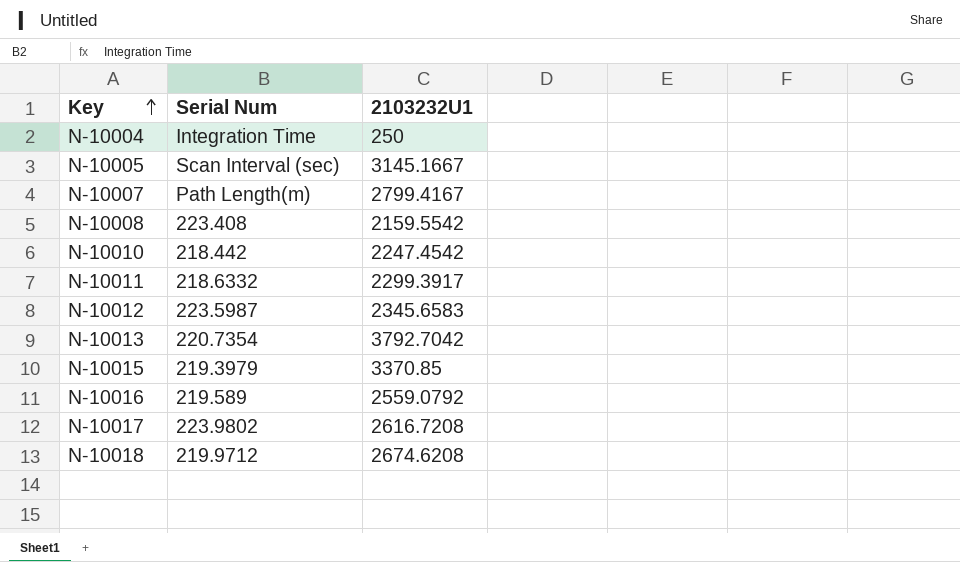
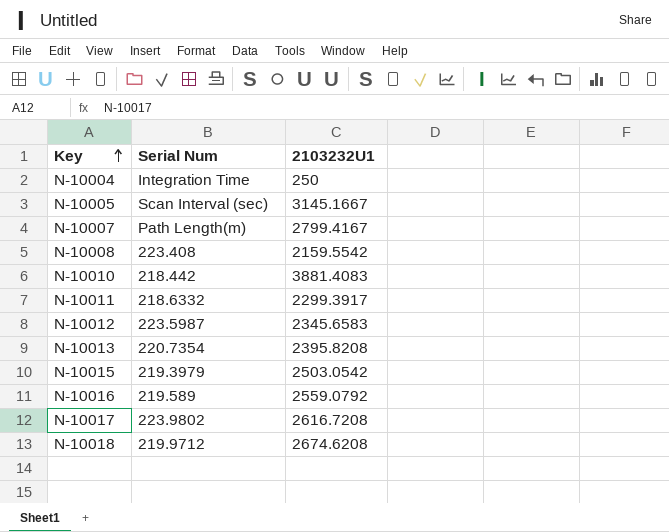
N-10010 | 2103232U1: 2247.4542 -> 3881.4083
N-10013 | 2103232U1: 3792.7042 -> 2395.8208
N-10015 | 2103232U1: 3370.85 -> 2503.0542

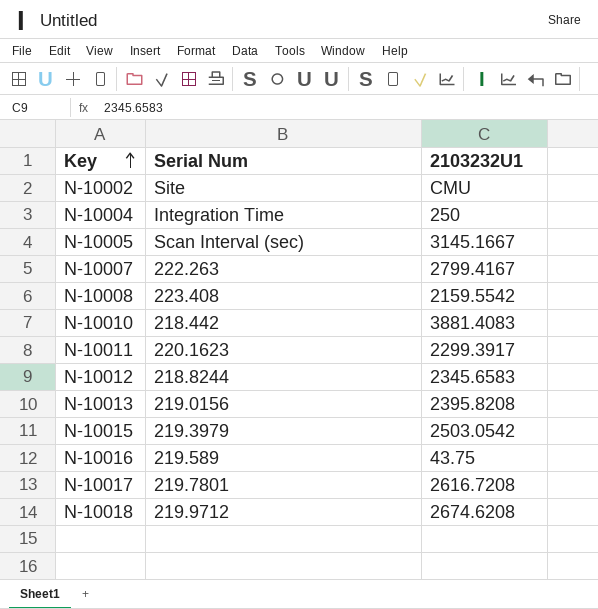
row N-10002: none -> Site | CMU
N-10007 | Serial Num: Path Length(m) -> 222.263
N-10011 | Serial Num: 218.6332 -> 220.1623
N-10012 | Serial Num: 223.5987 -> 218.8244
N-10013 | Serial Num: 220.7354 -> 219.0156
N-10016 | 2103232U1: 2559.0792 -> 43.75
N-10017 | Serial Num: 223.9802 -> 219.7801

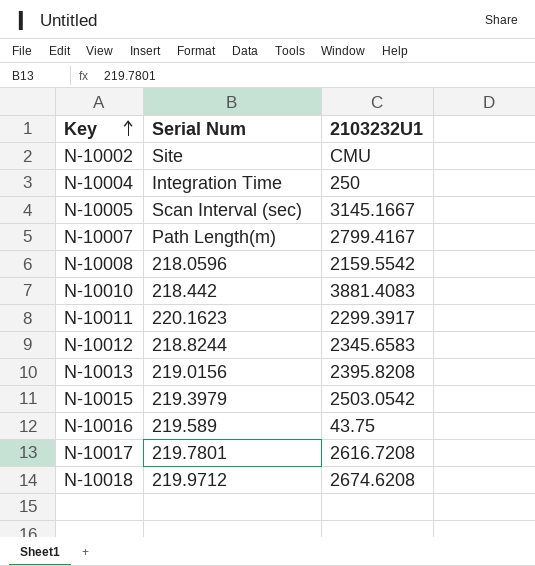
N-10007 | Serial Num: 222.263 -> Path Length(m)
N-10008 | Serial Num: 223.408 -> 218.0596

